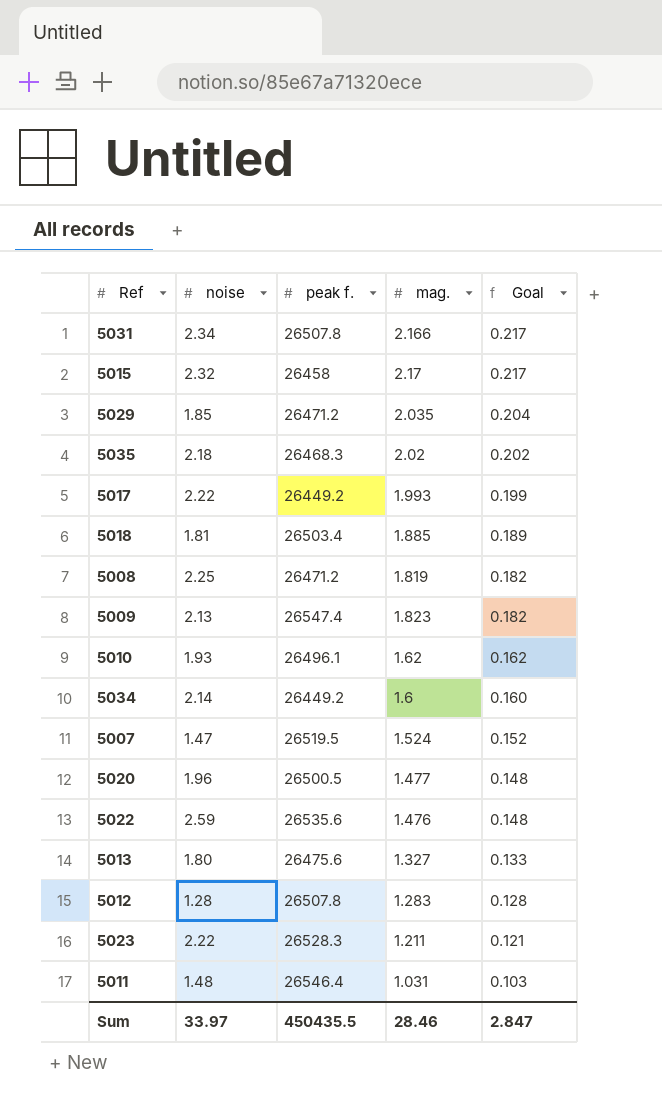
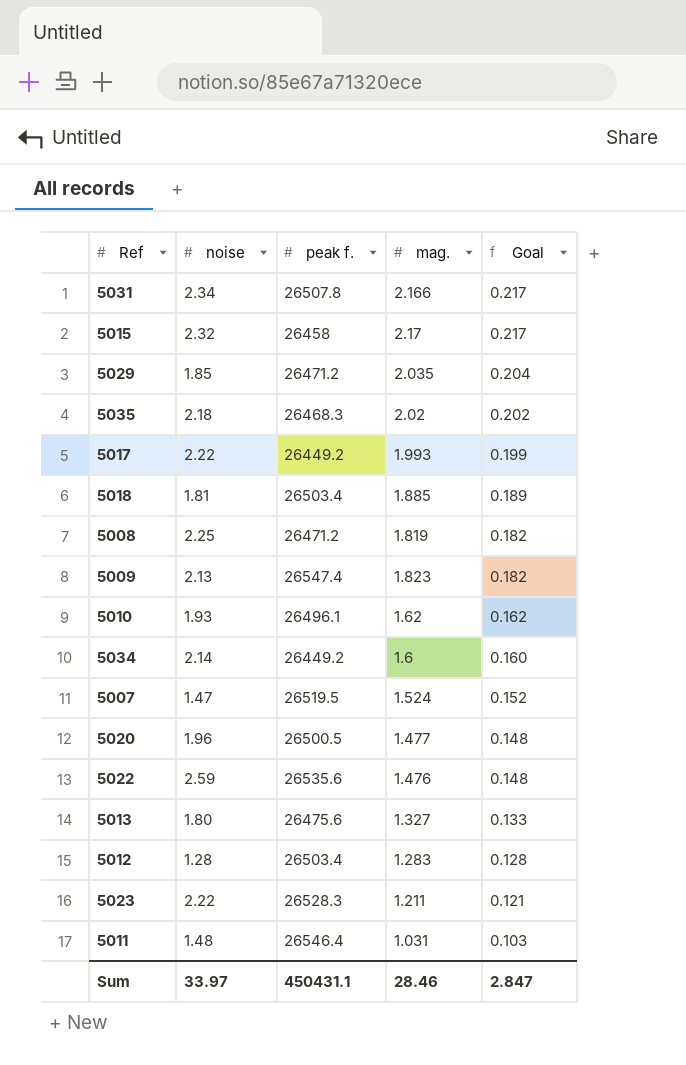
5012 | peak f.: 26507.8 -> 26503.4
Sum | peak f.: 450435.5 -> 450431.1

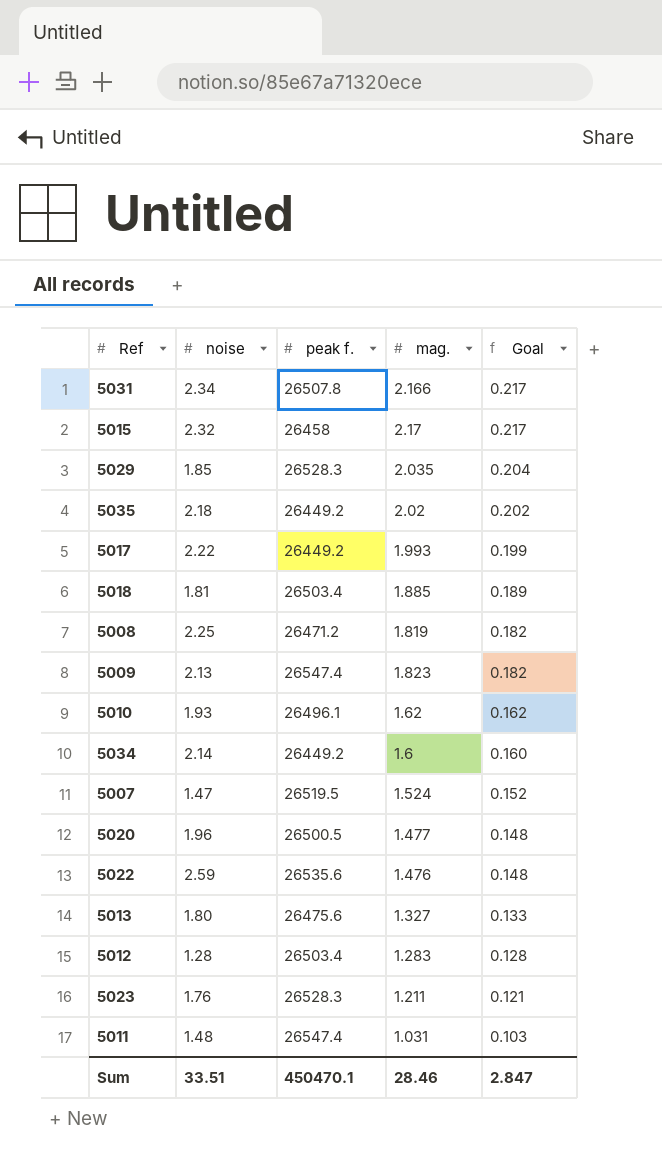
5029 | peak f.: 26471.2 -> 26528.3
5035 | peak f.: 26468.3 -> 26449.2
5023 | noise: 2.22 -> 1.76
5011 | peak f.: 26546.4 -> 26547.4
Sum | noise: 33.97 -> 33.51
Sum | peak f.: 450431.1 -> 450470.1

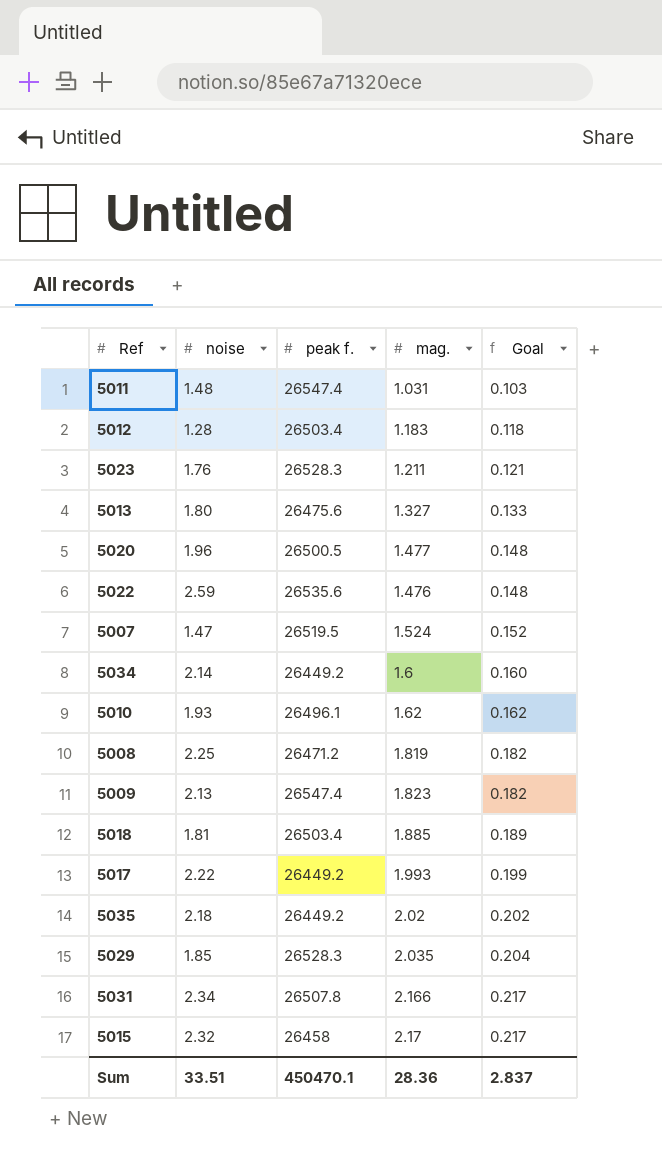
row order: Goal descending -> Goal ascending
5012 | mag.: 1.283 -> 1.183
5012 | Goal: 0.128 -> 0.118
Sum | mag.: 28.46 -> 28.36
Sum | Goal: 2.847 -> 2.837

